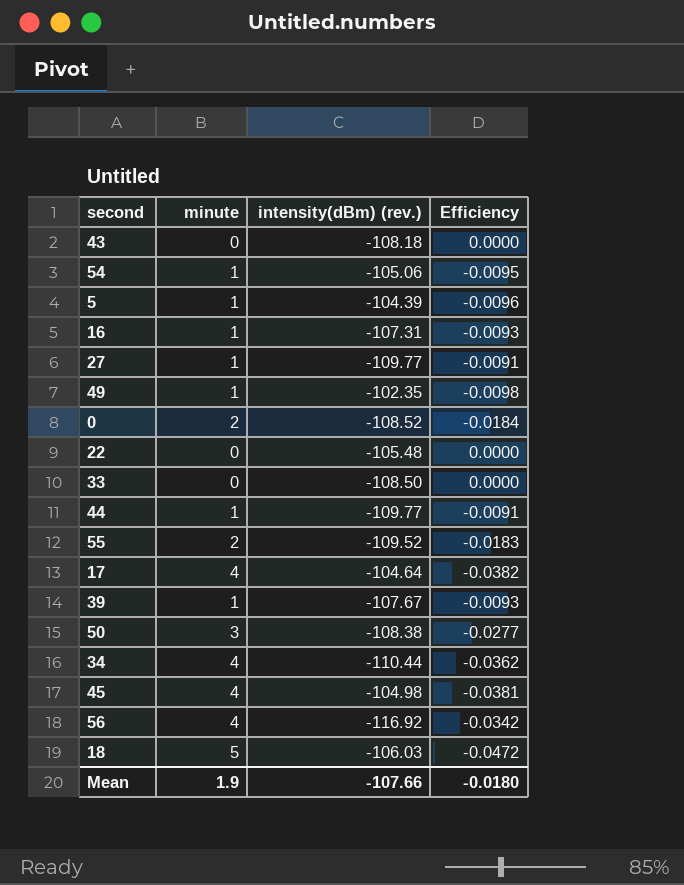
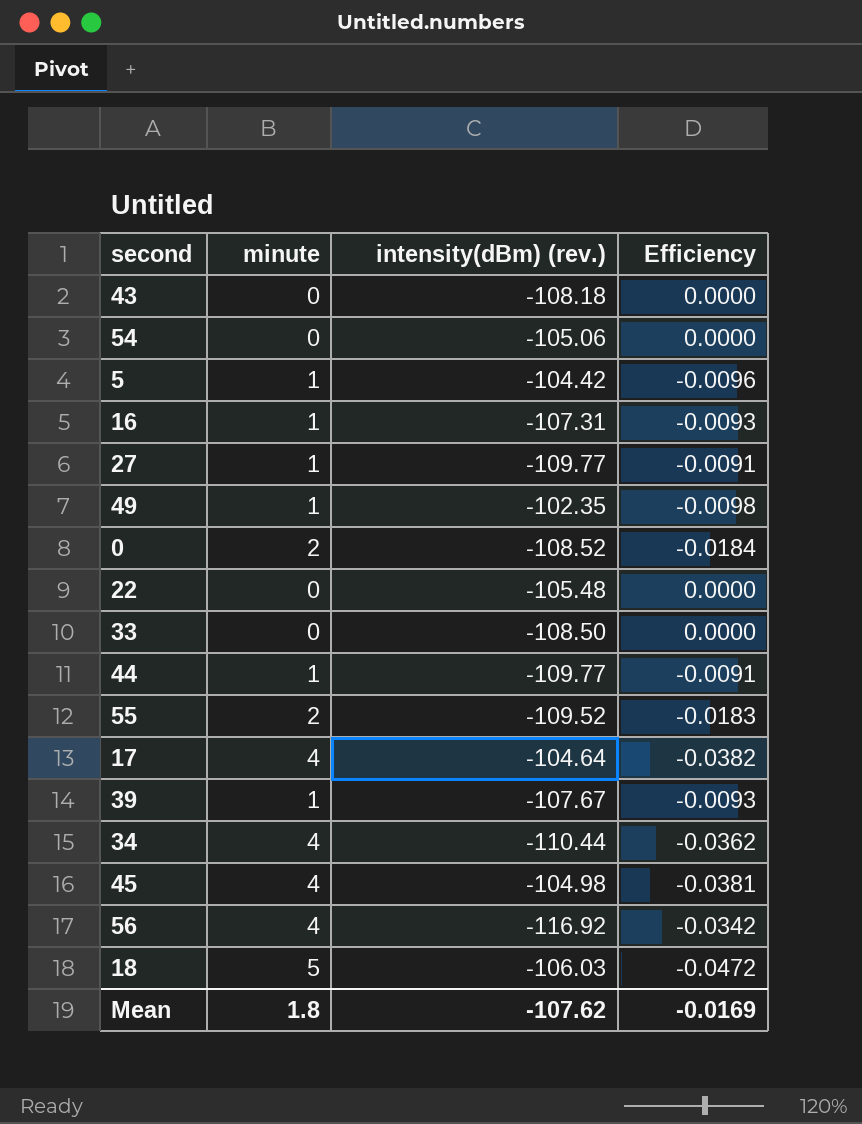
row 50: 3 | -108.38 | -0.0277 -> none
54 | minute: 1 -> 0
54 | Efficiency: -0.0095 -> 0.0000
5 | intensity(dBm) (rev.): -104.39 -> -104.42
Mean | minute: 1.9 -> 1.8
Mean | intensity(dBm) (rev.): -107.66 -> -107.62
Mean | Efficiency: -0.0180 -> -0.0169

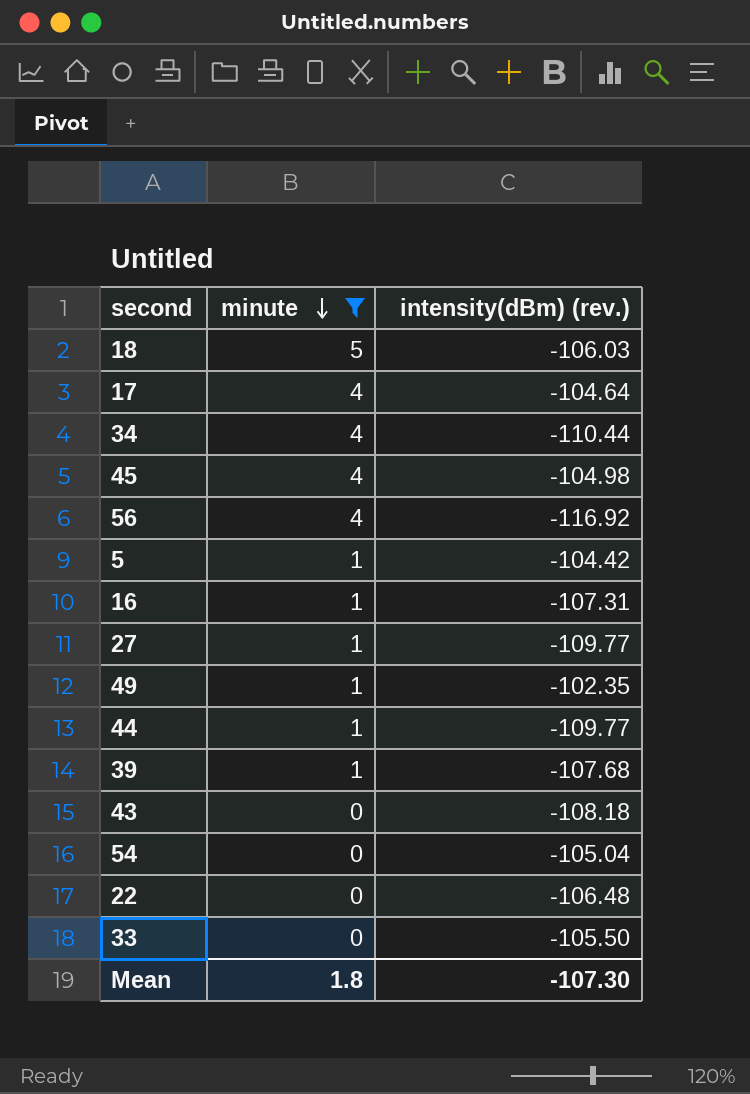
filter: none -> minute != 2
row order: none -> minute descending
column Efficiency | formula: [minute] / [intensity(dBm) (rev.)] -> none
39 | intensity(dBm) (rev.): -107.67 -> -107.68
54 | intensity(dBm) (rev.): -105.06 -> -105.04
22 | intensity(dBm) (rev.): -105.48 -> -106.48
33 | intensity(dBm) (rev.): -108.50 -> -105.50
Mean | intensity(dBm) (rev.): -107.62 -> -107.30

